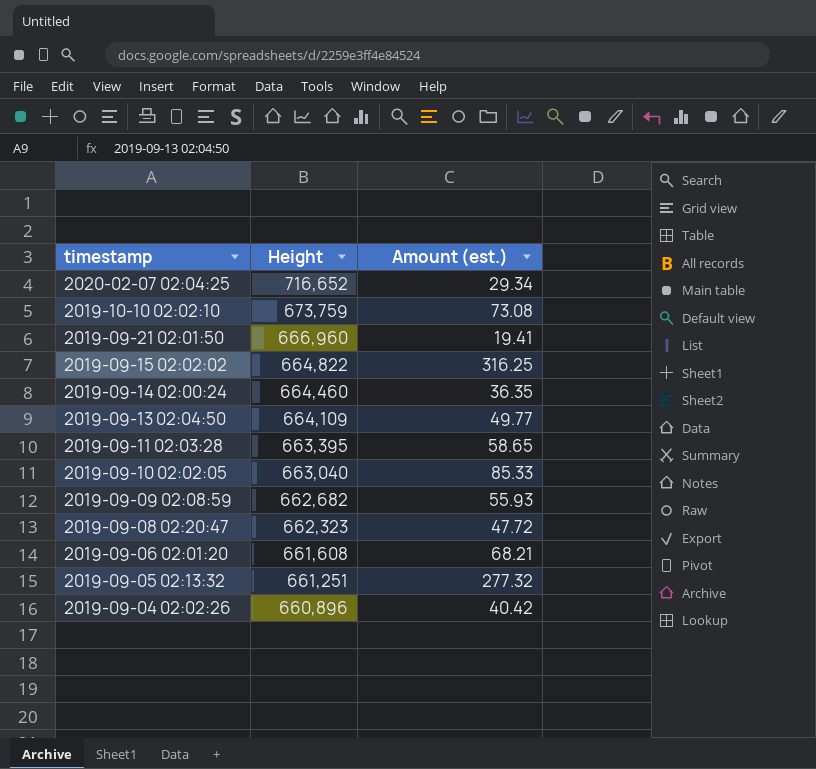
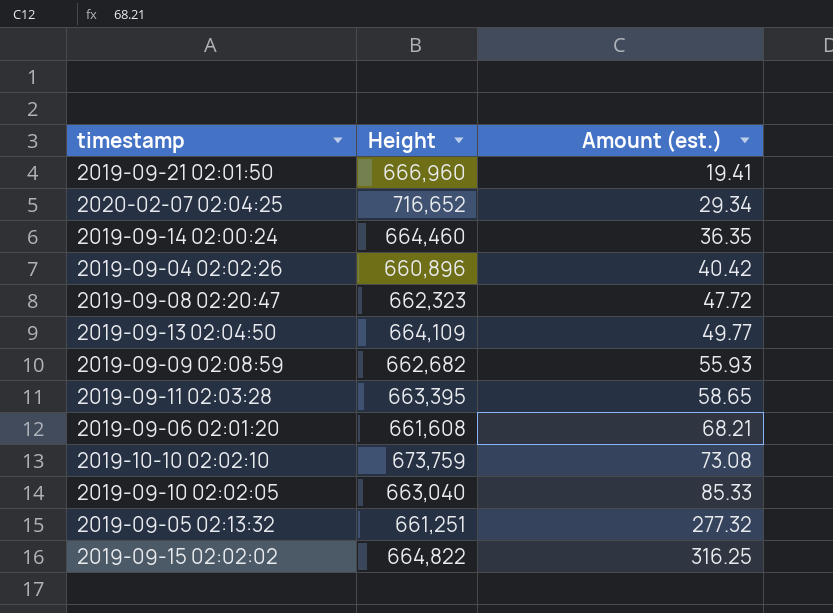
row order: timestamp descending -> Amount (est.) ascending

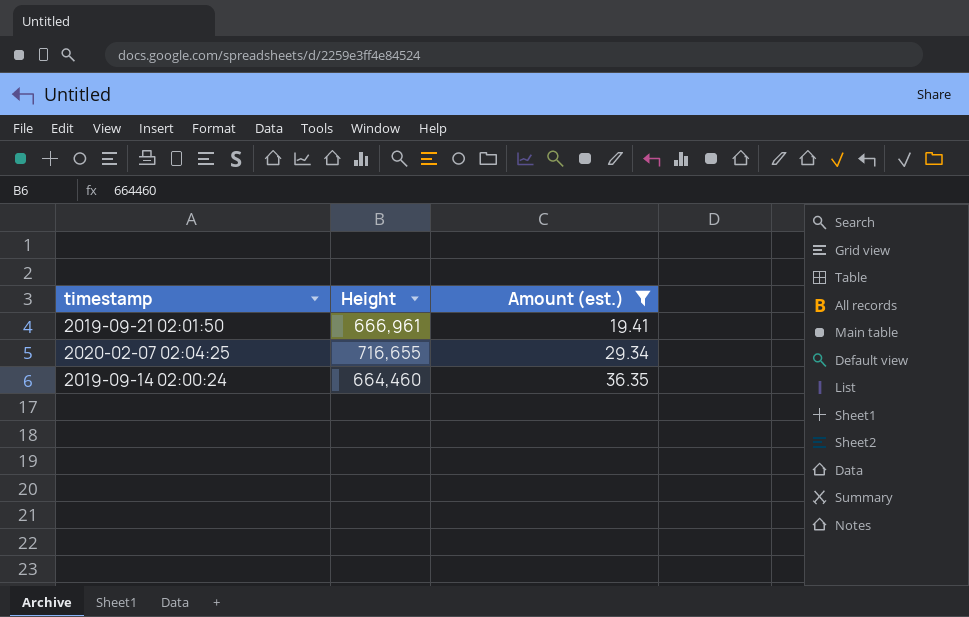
filter: none -> Amount (est.) <= 36.35
2019-09-21 02:01:50 | Height: 666,960 -> 666,961
2020-02-07 02:04:25 | Height: 716,652 -> 716,655

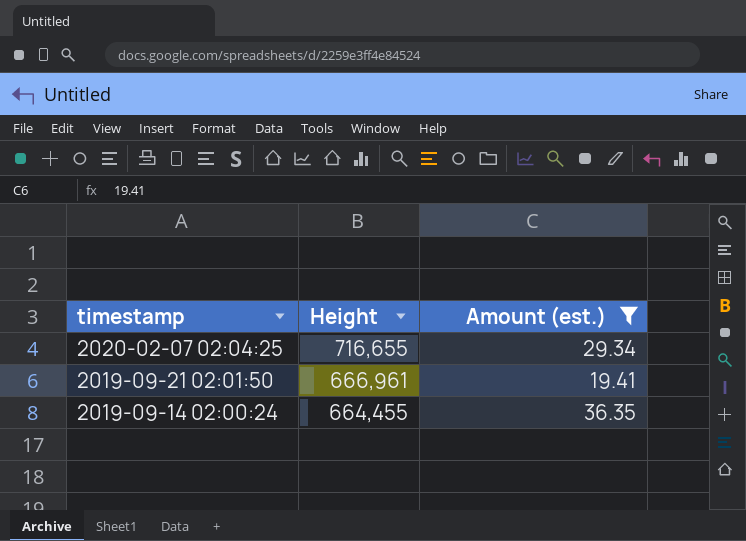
row order: Amount (est.) ascending -> timestamp descending
2019-09-14 02:00:24 | Height: 664,460 -> 664,455

